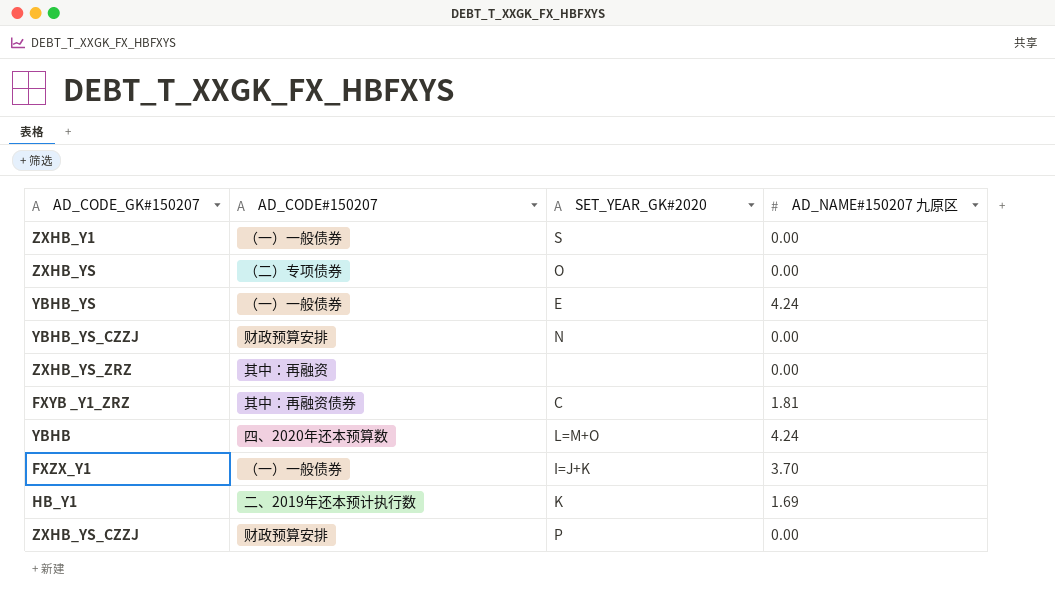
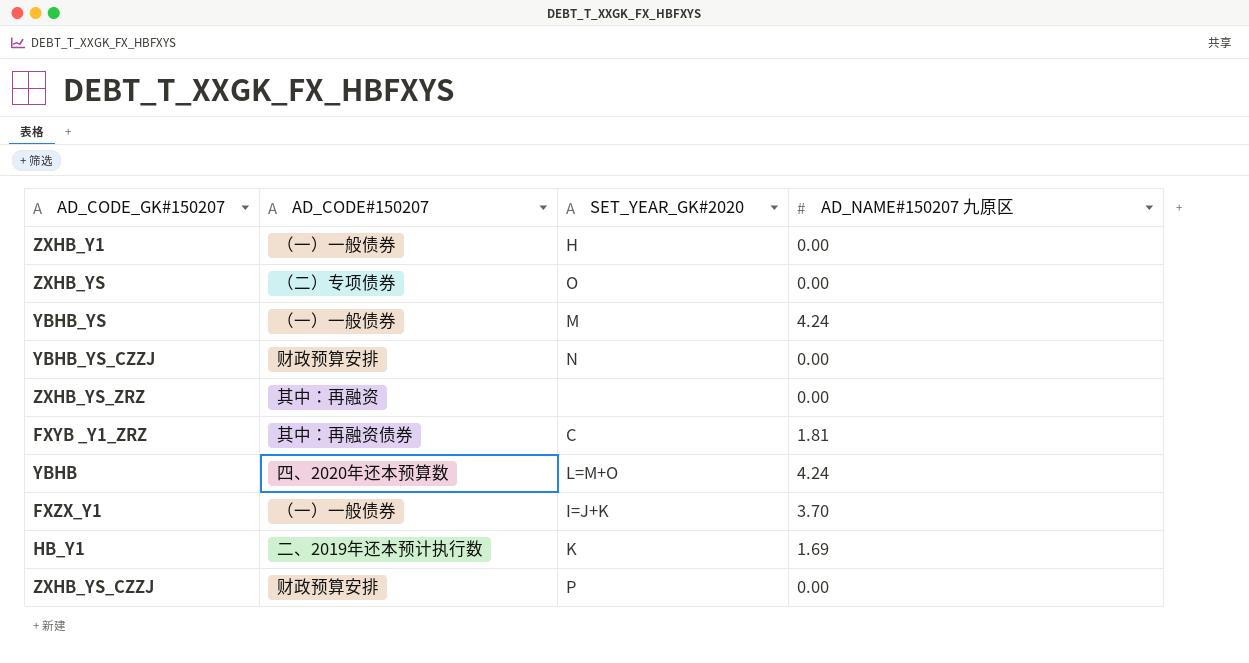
ZXHB_Y1 | SET_YEAR_GK#2020: S -> H
YBHB_YS | SET_YEAR_GK#2020: E -> M

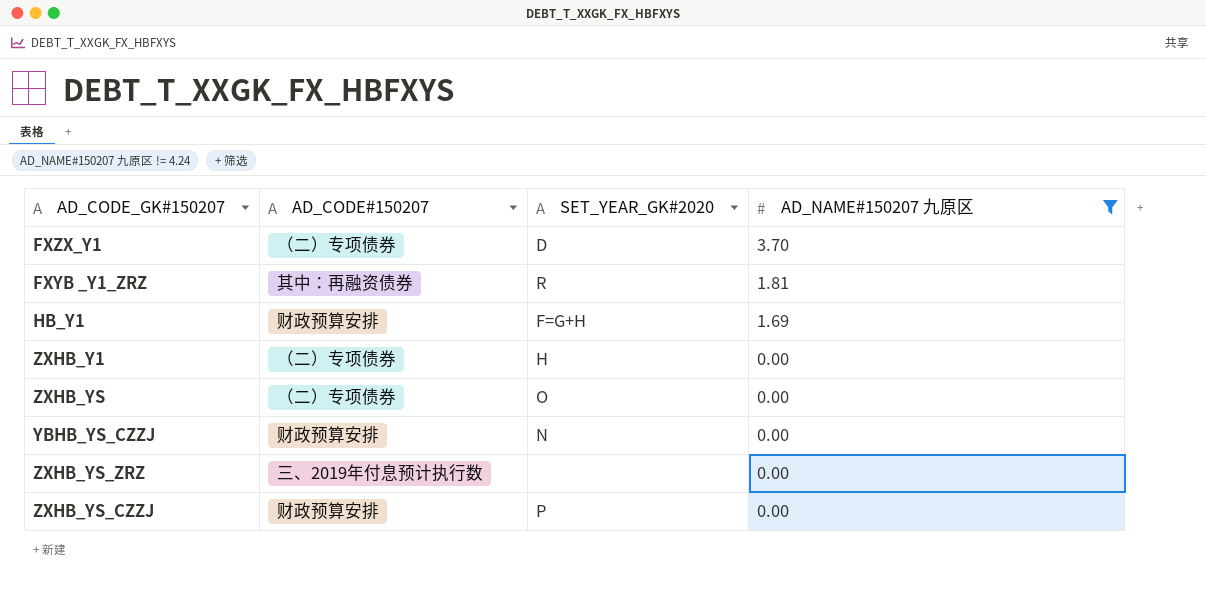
filter: none -> AD_NAME#150207 九原区 != 4.24
row order: none -> AD_NAME#150207 九原区 descending
FXZX_Y1 | AD_CODE#150207: （一）一般债券 -> （二）专项债券
FXZX_Y1 | SET_YEAR_GK#2020: I=J+K -> D
FXYB _Y1_ZRZ | SET_YEAR_GK#2020: C -> R
HB_Y1 | AD_CODE#150207: 二、2019年还本预计执行数 -> 财政预算安排
HB_Y1 | SET_YEAR_GK#2020: K -> F=G+H
ZXHB_Y1 | AD_CODE#150207: （一）一般债券 -> （二）专项债券
ZXHB_YS_ZRZ | AD_CODE#150207: 其中：再融资 -> 三、2019年付息预计执行数

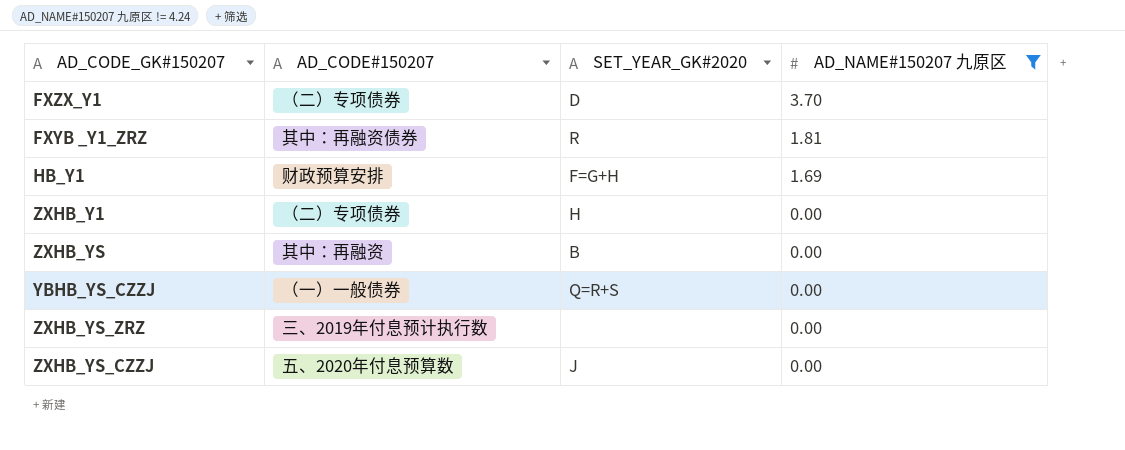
ZXHB_YS | AD_CODE#150207: （二）专项债券 -> 其中：再融资
ZXHB_YS | SET_YEAR_GK#2020: O -> B
YBHB_YS_CZZJ | AD_CODE#150207: 财政预算安排 -> （一）一般债券
YBHB_YS_CZZJ | SET_YEAR_GK#2020: N -> Q=R+S
ZXHB_YS_CZZJ | AD_CODE#150207: 财政预算安排 -> 五、2020年付息预算数
ZXHB_YS_CZZJ | SET_YEAR_GK#2020: P -> J

